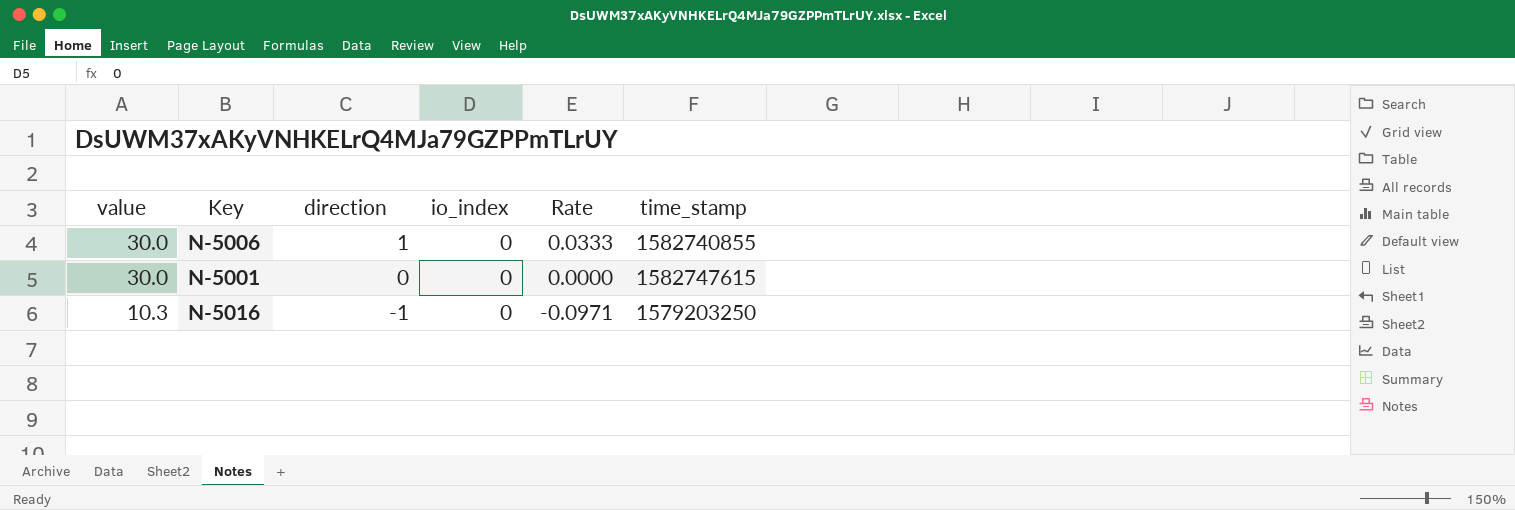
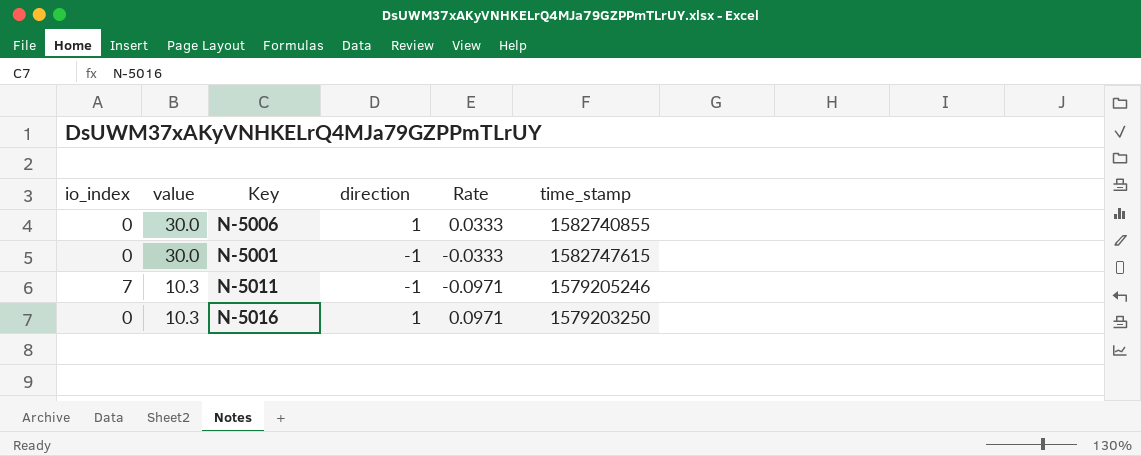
column io_index | position: 4 -> 1
N-5001 | direction: 0 -> -1
N-5001 | Rate: 0.0000 -> -0.0333
row N-5011: none -> 7 | 10.3 | -1 | -0.0971 | 1579205246
N-5016 | direction: -1 -> 1
N-5016 | Rate: -0.0971 -> 0.0971

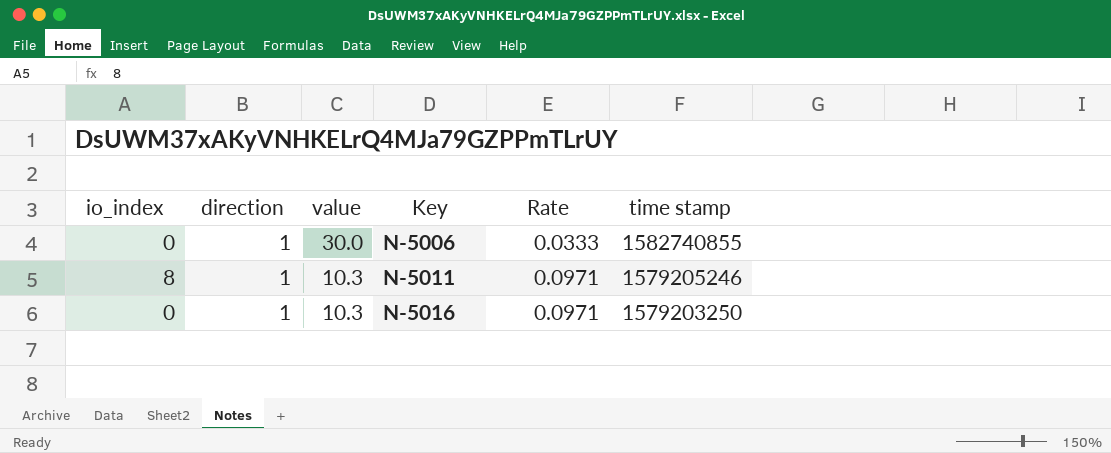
column direction | position: 4 -> 2
column name: time_stamp -> time stamp
row N-5001: 0 | 30.0 | -1 | -0.0333 | 1582747615 -> none
N-5011 | io_index: 7 -> 8
N-5011 | direction: -1 -> 1
N-5011 | Rate: -0.0971 -> 0.0971

